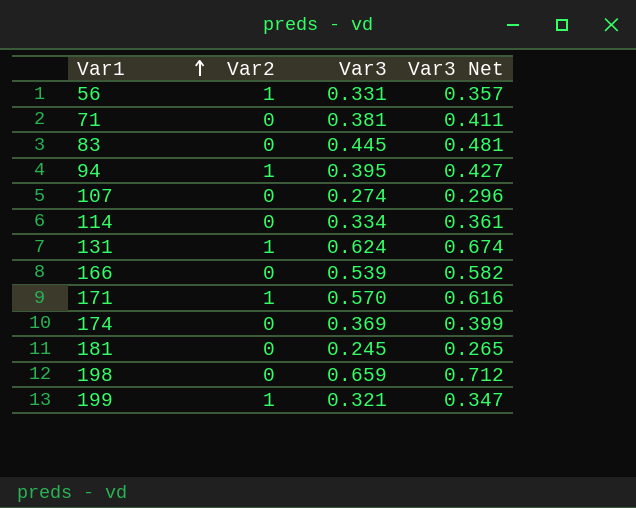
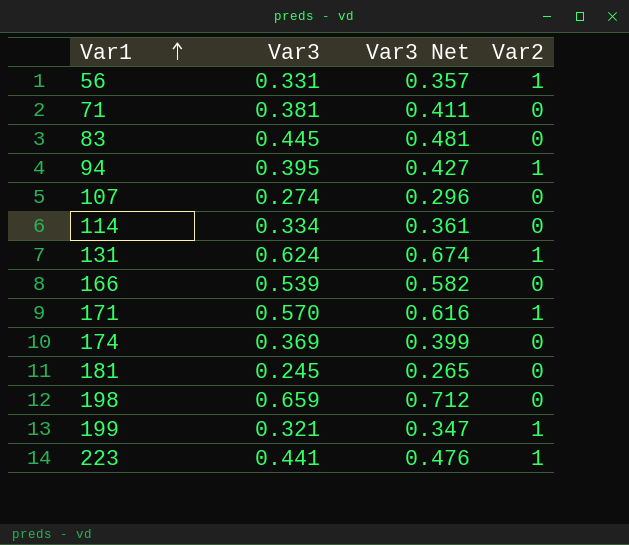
column Var2 | position: 2 -> 4
row 223: none -> 0.441 | 0.476 | 1

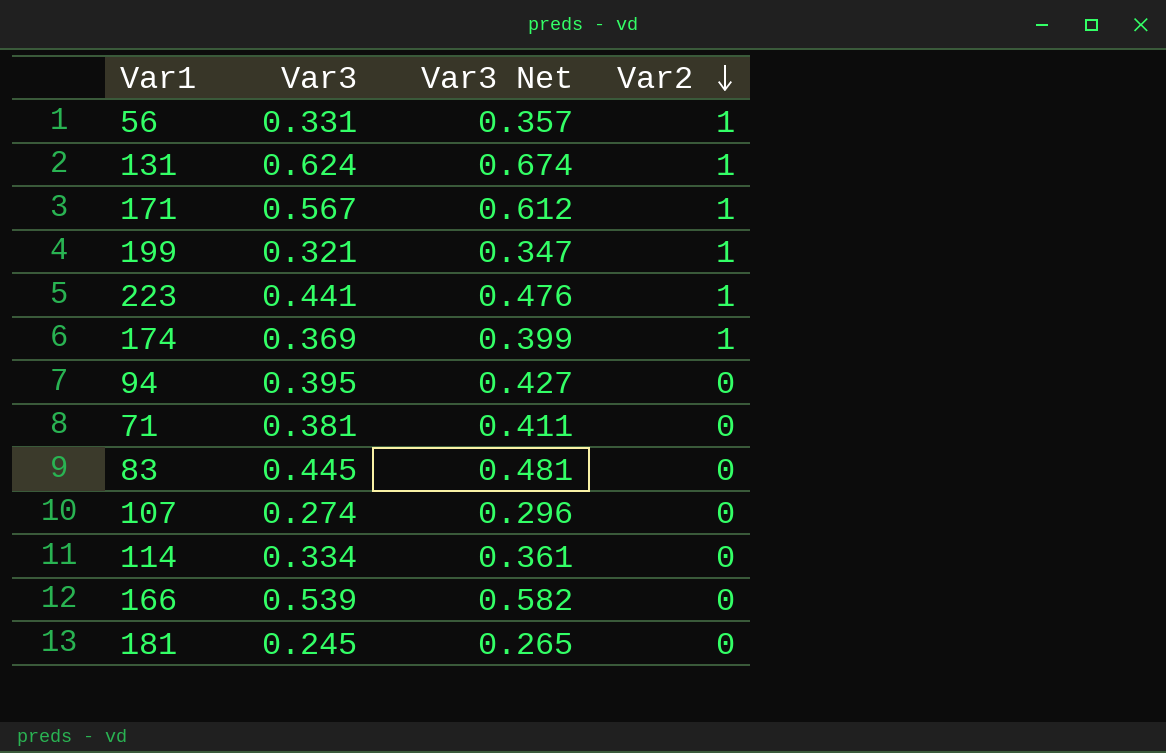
row order: Var1 ascending -> Var2 descending
row 198: 0.659 | 0.712 | 0 -> none
171 | Var3: 0.570 -> 0.567
171 | Var3 Net: 0.616 -> 0.612
174 | Var2: 0 -> 1
94 | Var2: 1 -> 0

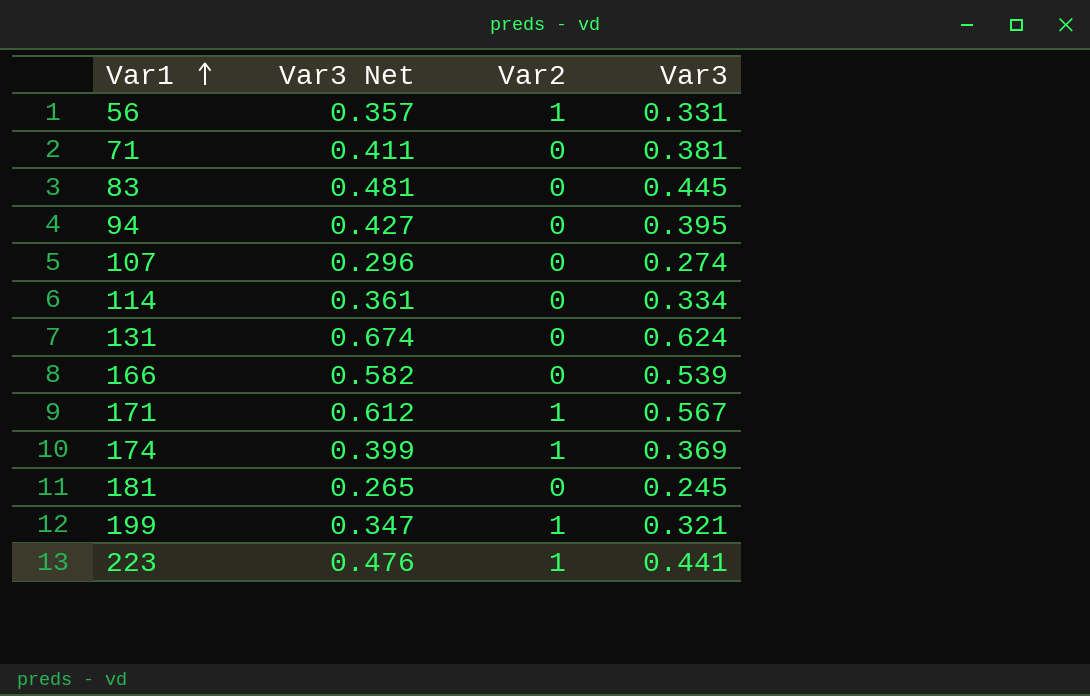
row order: Var2 descending -> Var1 ascending
column Var3 | position: 2 -> 4
131 | Var2: 1 -> 0

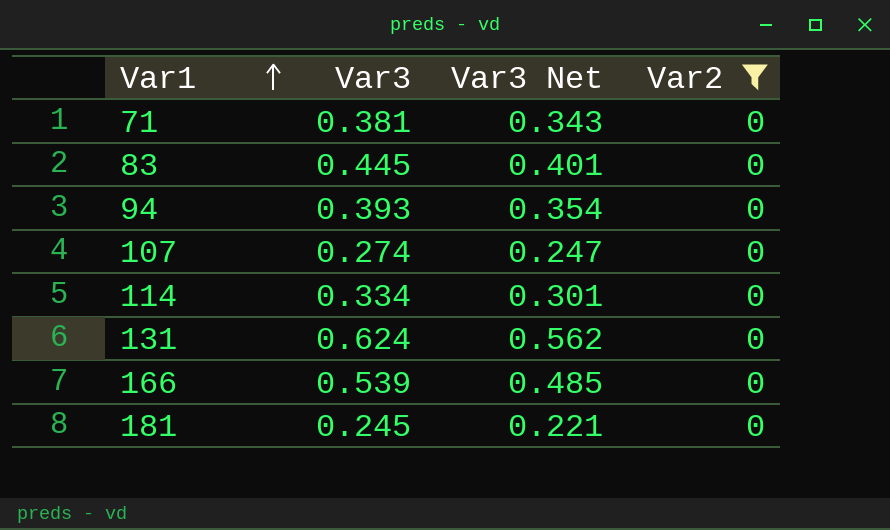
filter: none -> Var2 = 0
column Var3 | position: 4 -> 2
column Var3 Net | formula: [Var3] * 1.08 -> [Var3] * 0.9
94 | Var3: 0.395 -> 0.393

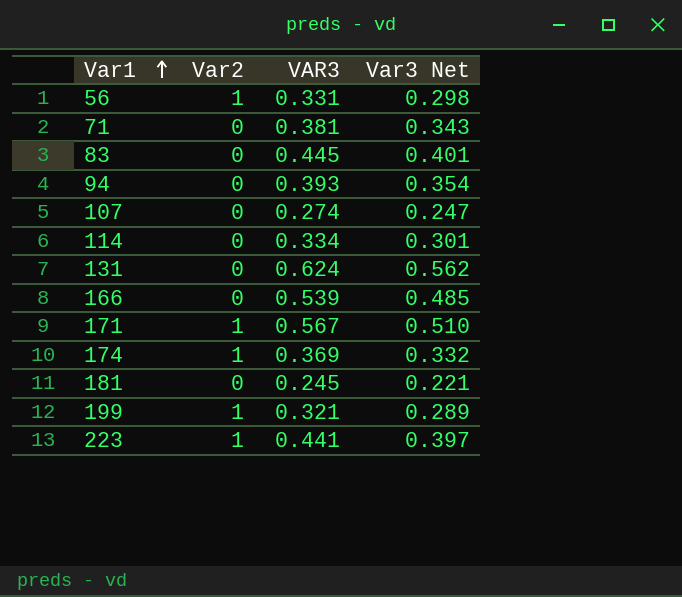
filter: Var2 = 0 -> none
column Var2 | position: 4 -> 2
column name: Var3 -> VAR3

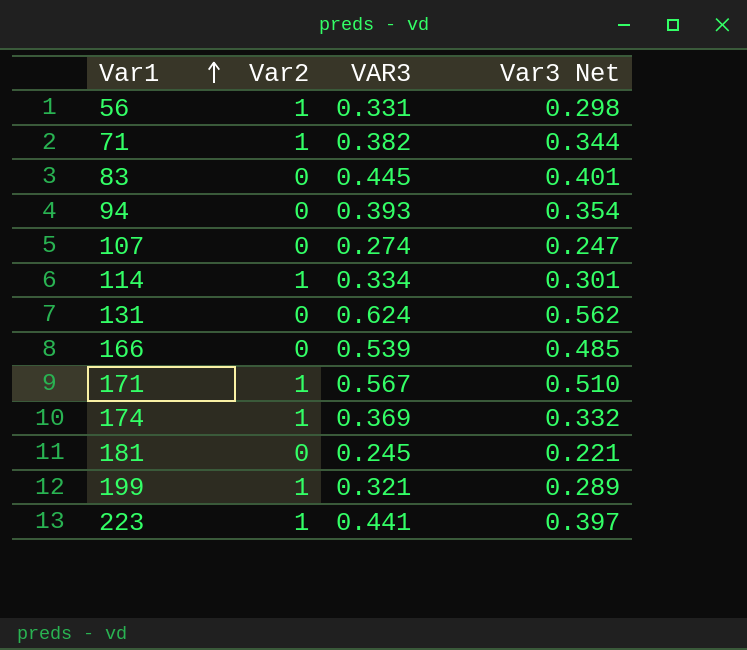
71 | Var2: 0 -> 1
71 | VAR3: 0.381 -> 0.382
71 | Var3 Net: 0.343 -> 0.344
114 | Var2: 0 -> 1

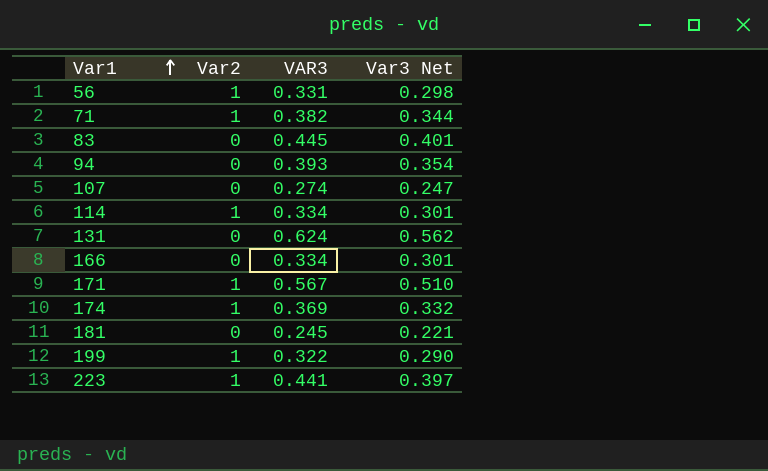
166 | VAR3: 0.539 -> 0.334
166 | Var3 Net: 0.485 -> 0.301
199 | VAR3: 0.321 -> 0.322
199 | Var3 Net: 0.289 -> 0.290

